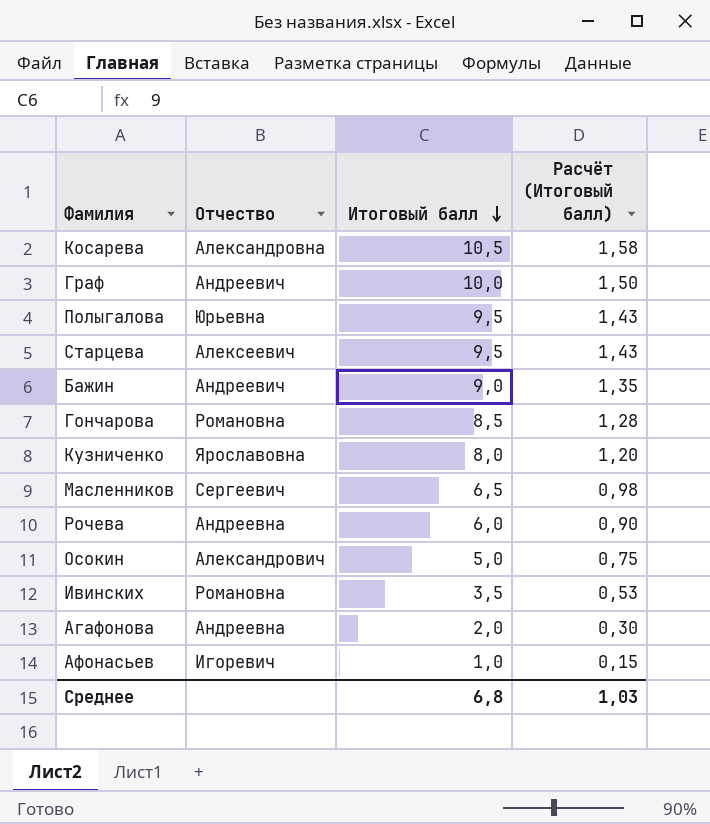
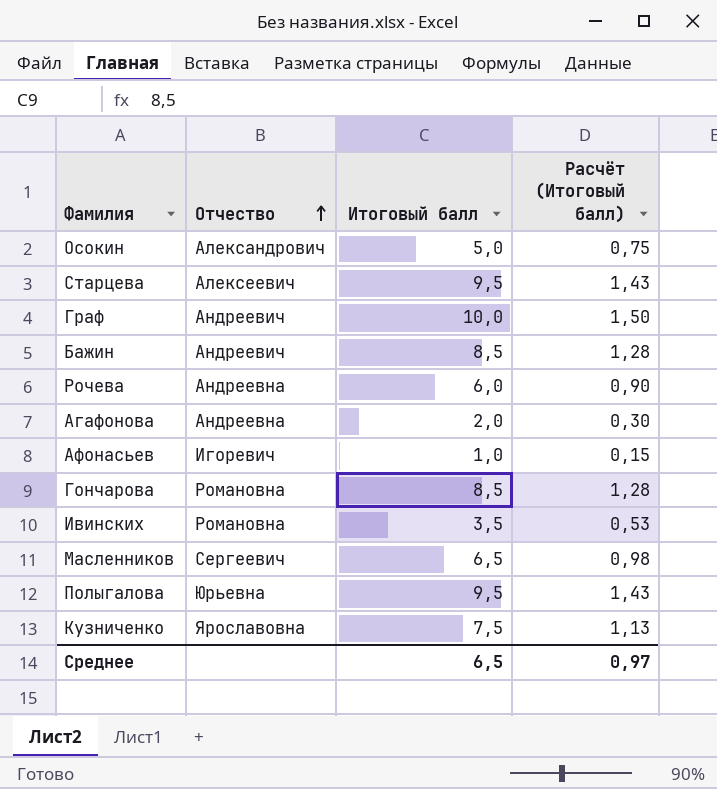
row order: Итоговый балл descending -> Отчество ascending
row Косарева: Александровна | 10,5 | 1,58 -> none
Бажин | Итоговый балл: 9,0 -> 8,5
Бажин | Расчёт (Итоговый балл): 1,35 -> 1,28
Кузниченко | Итоговый балл: 8,0 -> 7,5
Кузниченко | Расчёт (Итоговый балл): 1,20 -> 1,13
Среднее | Итоговый балл: 6,8 -> 6,5
Среднее | Расчёт (Итоговый балл): 1,03 -> 0,97

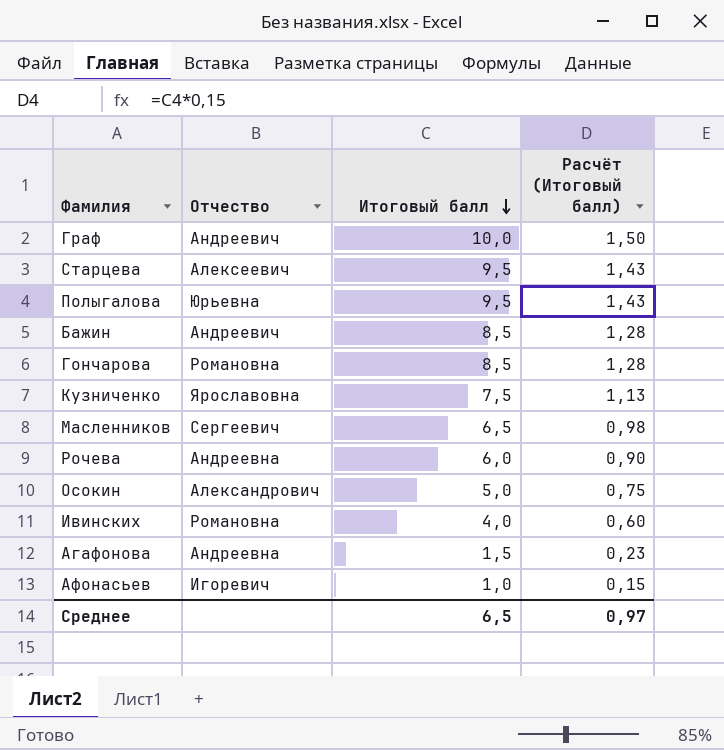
row order: Отчество ascending -> Итоговый балл descending
Ивинских | Итоговый балл: 3,5 -> 4,0
Ивинских | Расчёт (Итоговый балл): 0,53 -> 0,60
Агафонова | Итоговый балл: 2,0 -> 1,5
Агафонова | Расчёт (Итоговый балл): 0,30 -> 0,23

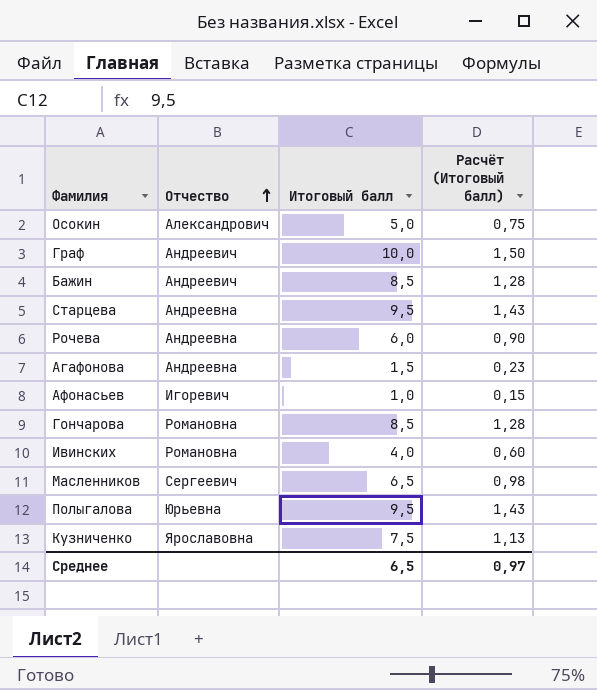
row order: Итоговый балл descending -> Отчество ascending
Старцева | Отчество: Алексеевич -> Андреевна

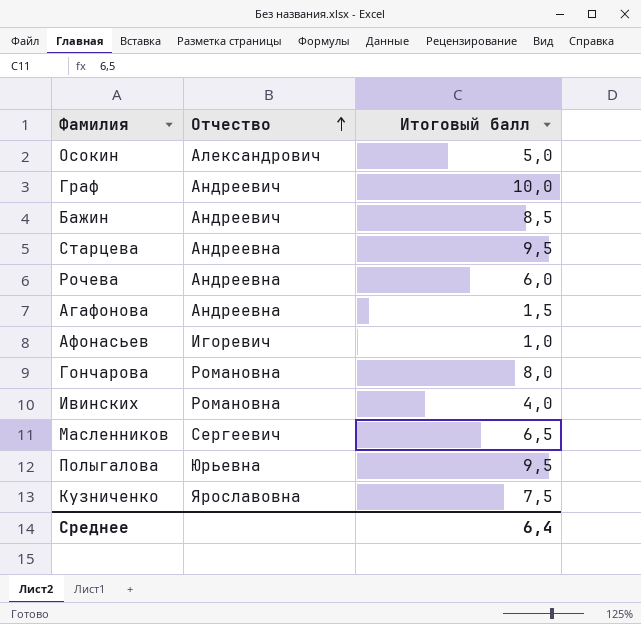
column Расчёт (Итоговый балл) | formula: [Итоговый балл] * 0,15 -> none
Гончарова | Итоговый балл: 8,5 -> 8,0
Среднее | Итоговый балл: 6,5 -> 6,4

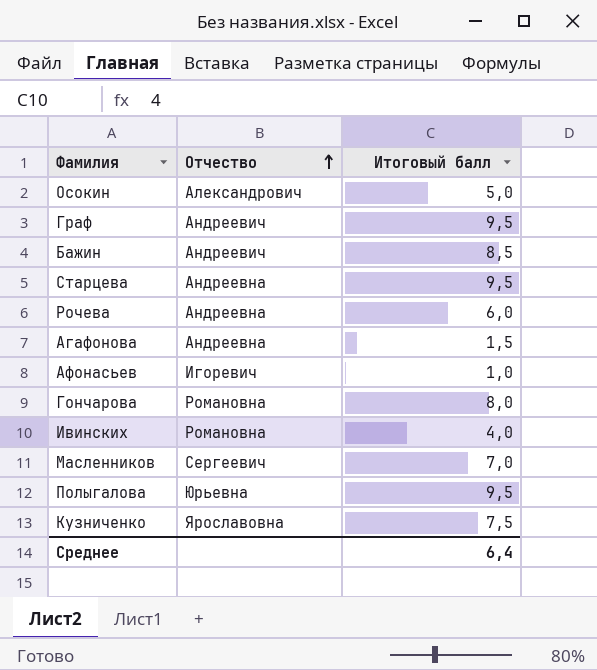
Граф | Итоговый балл: 10,0 -> 9,5
Масленников | Итоговый балл: 6,5 -> 7,0

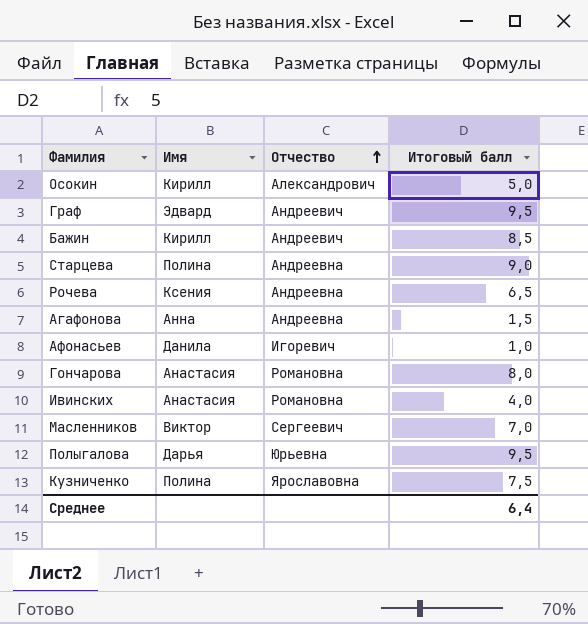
column Имя | position: none -> 2
Старцева | Итоговый балл: 9,5 -> 9,0
Рочева | Итоговый балл: 6,0 -> 6,5

